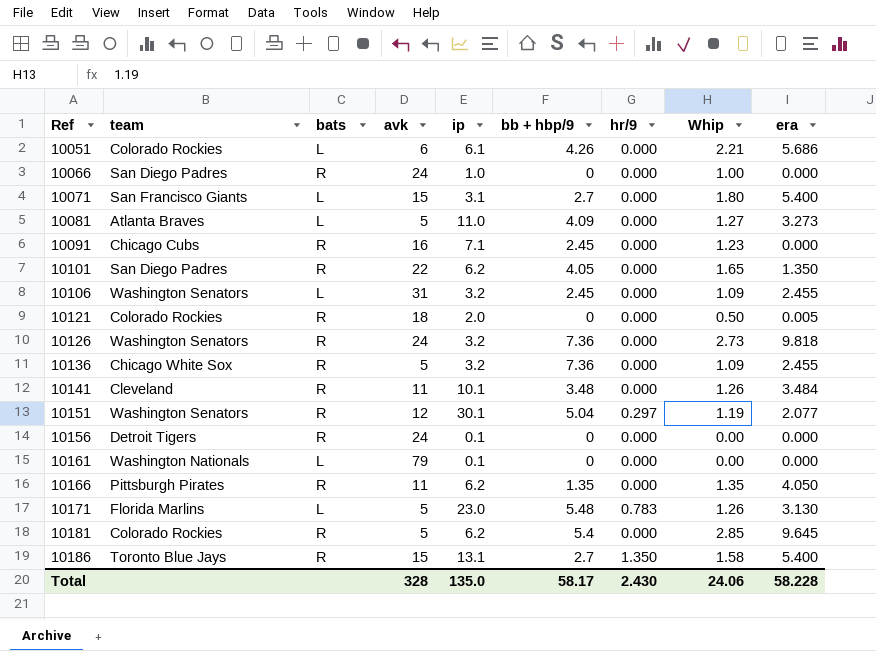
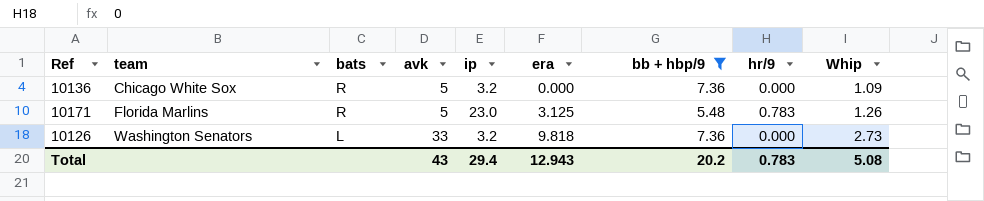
filter: none -> bb + hbp/9 >= 5.48
row order: Ref ascending -> team ascending
column era | position: 9 -> 6
10136 | era: 2.455 -> 0.000
10171 | bats: L -> R
10171 | era: 3.130 -> 3.125
10126 | bats: R -> L
10126 | avk: 24 -> 33
Total | avk: 328 -> 43
Total | ip: 135.0 -> 29.4
Total | era: 58.228 -> 12.943
Total | bb + hbp/9: 58.17 -> 20.2
Total | hr/9: 2.430 -> 0.783
Total | Whip: 24.06 -> 5.08

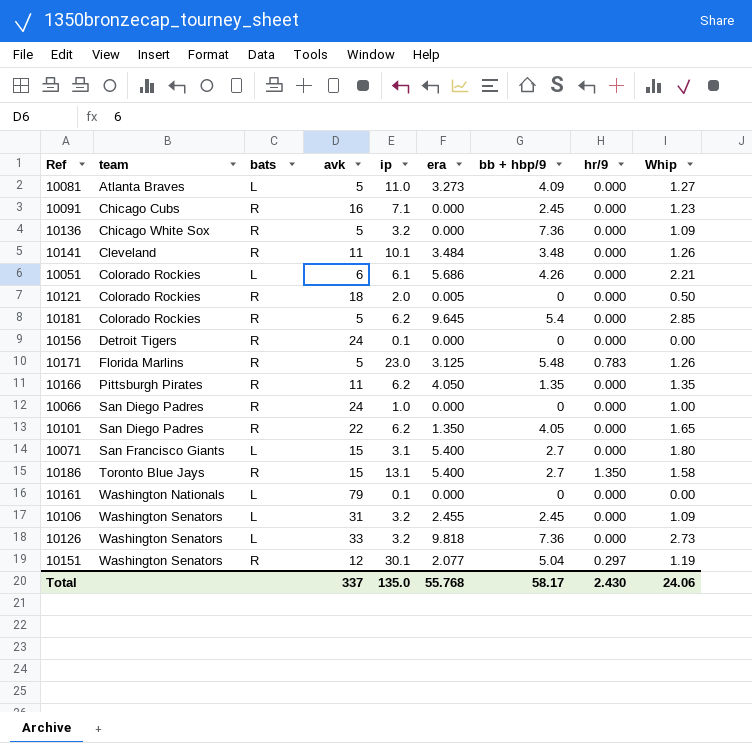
filter: bb + hbp/9 >= 5.48 -> none
Total | avk: 43 -> 337
Total | ip: 29.4 -> 135.0
Total | era: 12.943 -> 55.768
Total | bb + hbp/9: 20.2 -> 58.17
Total | hr/9: 0.783 -> 2.430
Total | Whip: 5.08 -> 24.06

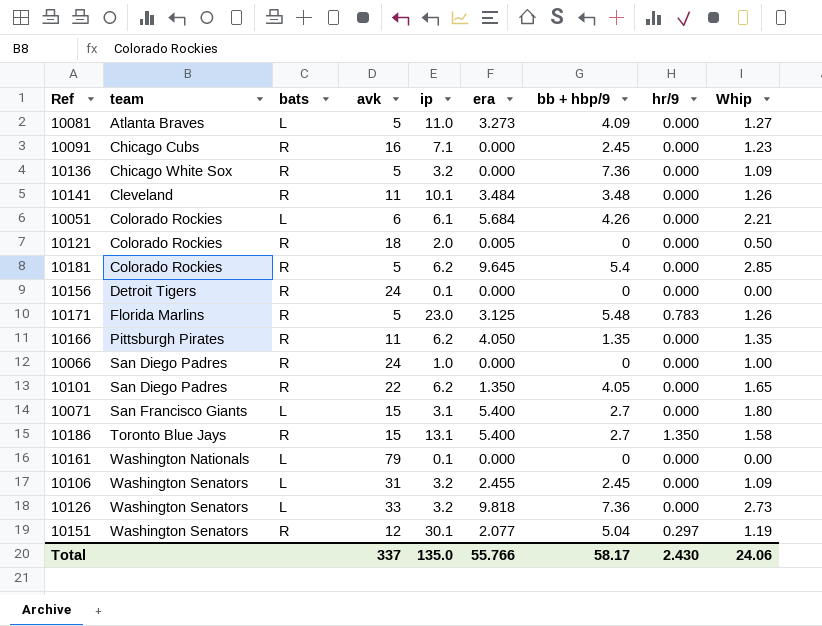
10051 | era: 5.686 -> 5.684
Total | era: 55.768 -> 55.766

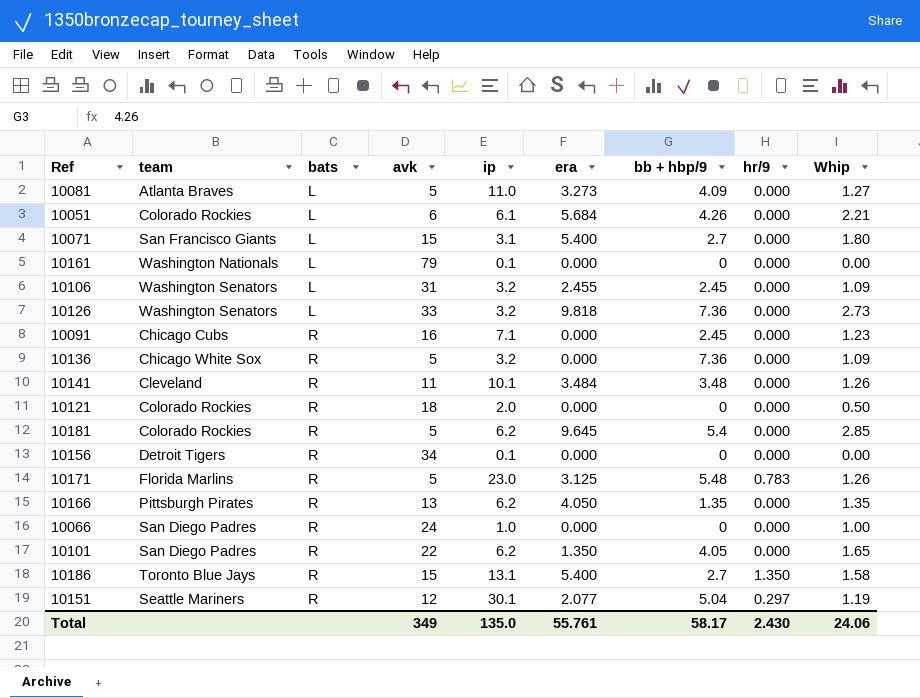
row order: team ascending -> bats ascending
10121 | era: 0.005 -> 0.000
10156 | avk: 24 -> 34
10166 | avk: 11 -> 13
10151 | team: Washington Senators -> Seattle Mariners
Total | avk: 337 -> 349
Total | era: 55.766 -> 55.761

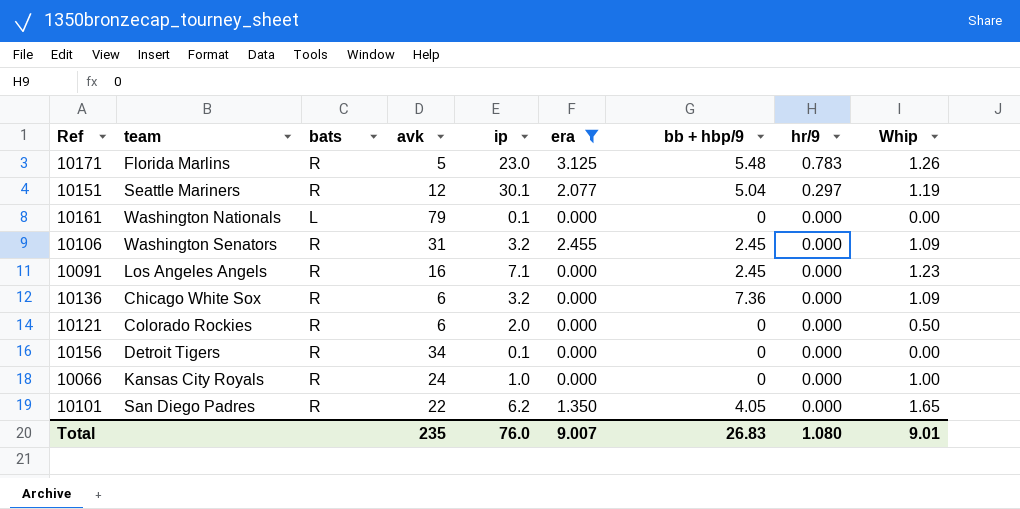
filter: none -> era <= 3.125
row order: bats ascending -> hr/9 descending
10106 | bats: L -> R
10091 | team: Chicago Cubs -> Los Angeles Angels
10136 | avk: 5 -> 6
10121 | avk: 18 -> 6
10066 | team: San Diego Padres -> Kansas City Royals
Total | avk: 349 -> 235
Total | ip: 135.0 -> 76.0
Total | era: 55.761 -> 9.007
Total | bb + hbp/9: 58.17 -> 26.83
Total | hr/9: 2.430 -> 1.080
Total | Whip: 24.06 -> 9.01

